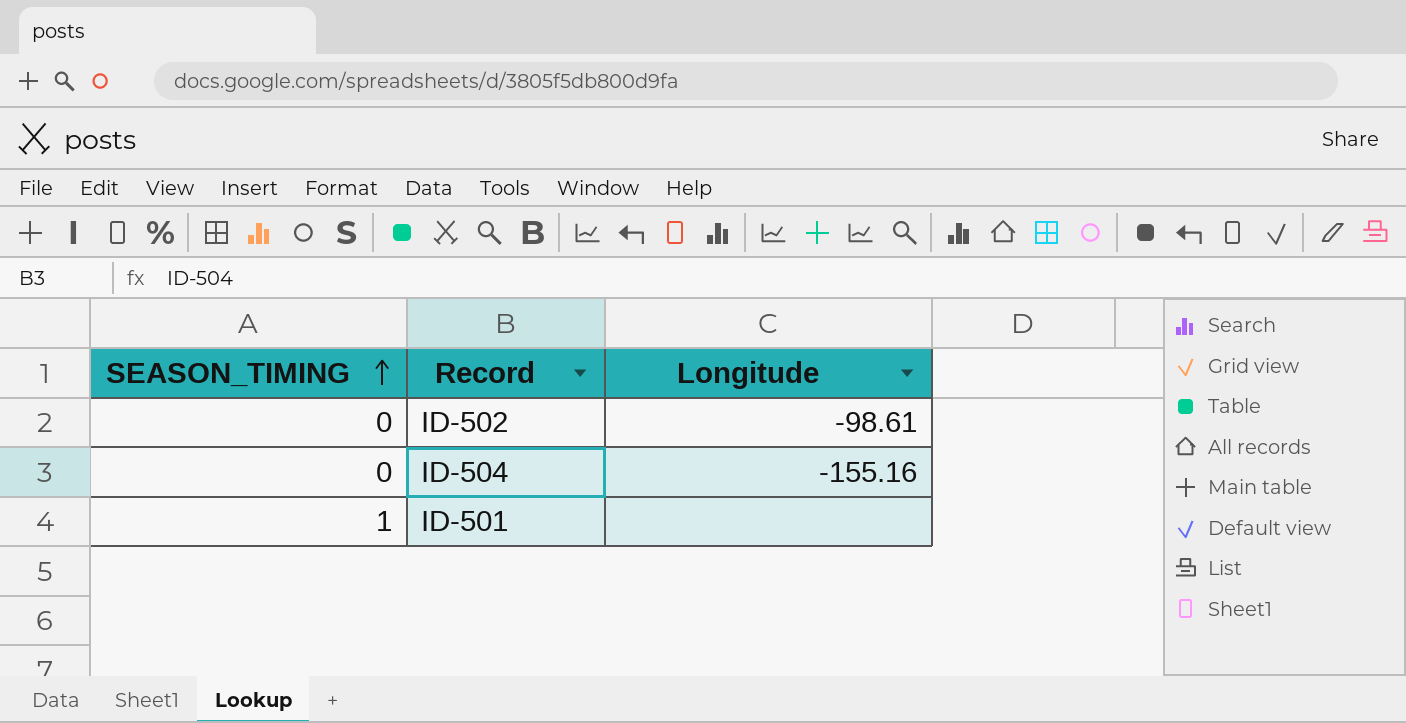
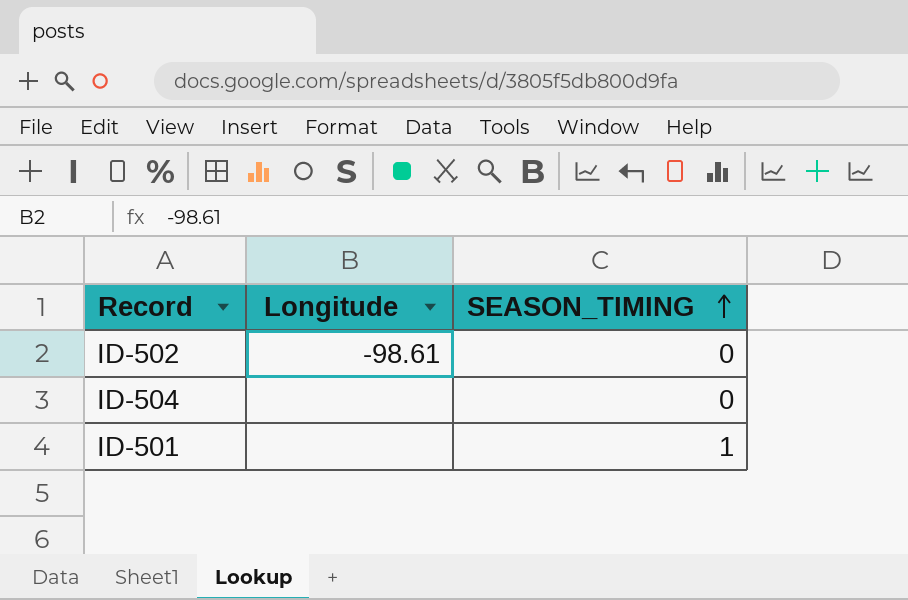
column SEASON_TIMING | position: 1 -> 3
ID-504 | Longitude: -155.16 -> none

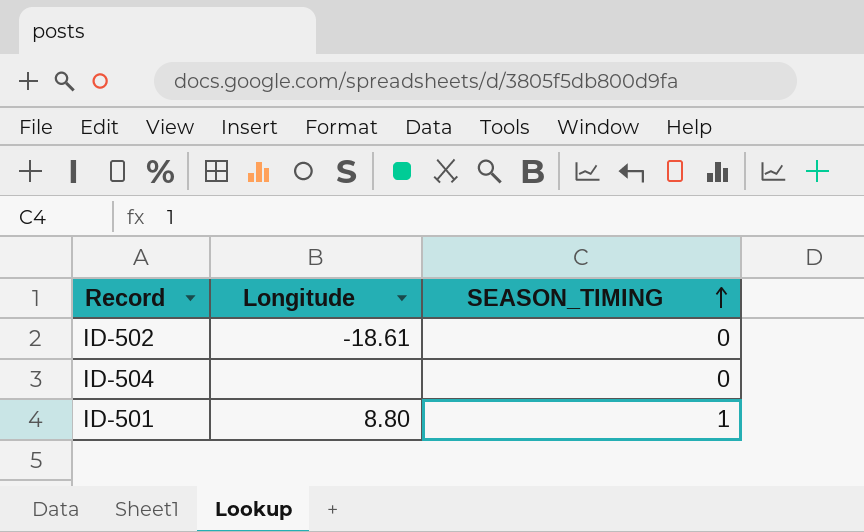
ID-502 | Longitude: -98.61 -> -18.61
ID-501 | Longitude: none -> 8.80

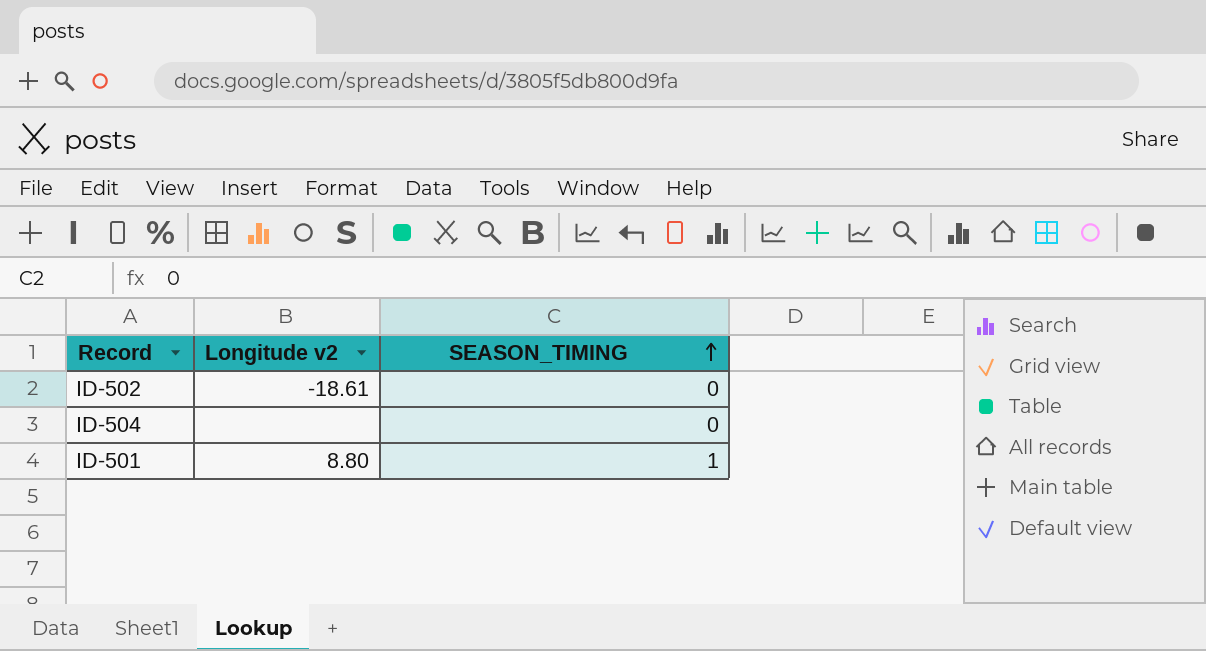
column name: Longitude -> Longitude v2

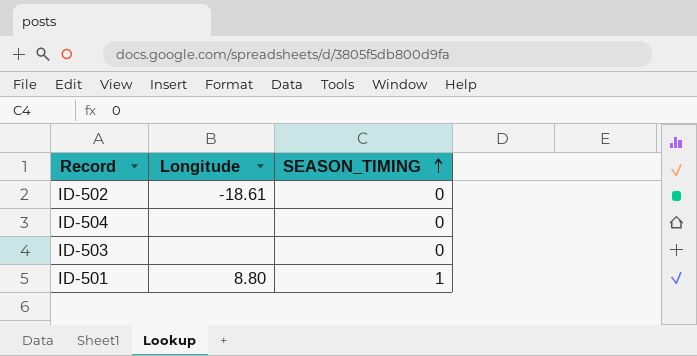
column name: Longitude v2 -> Longitude
row ID-503: none -> none | 0

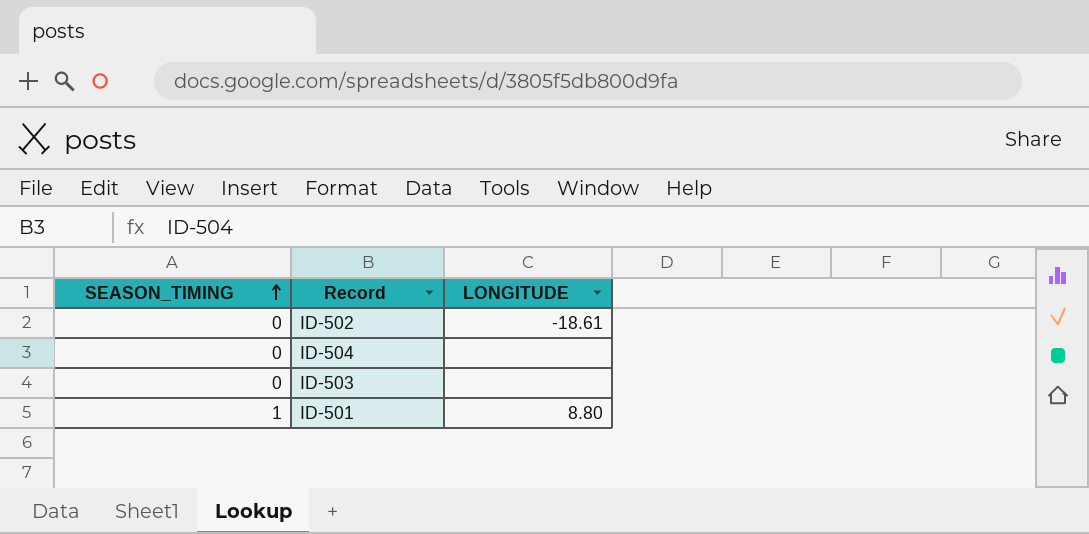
column SEASON_TIMING | position: 3 -> 1
column name: Longitude -> LONGITUDE

